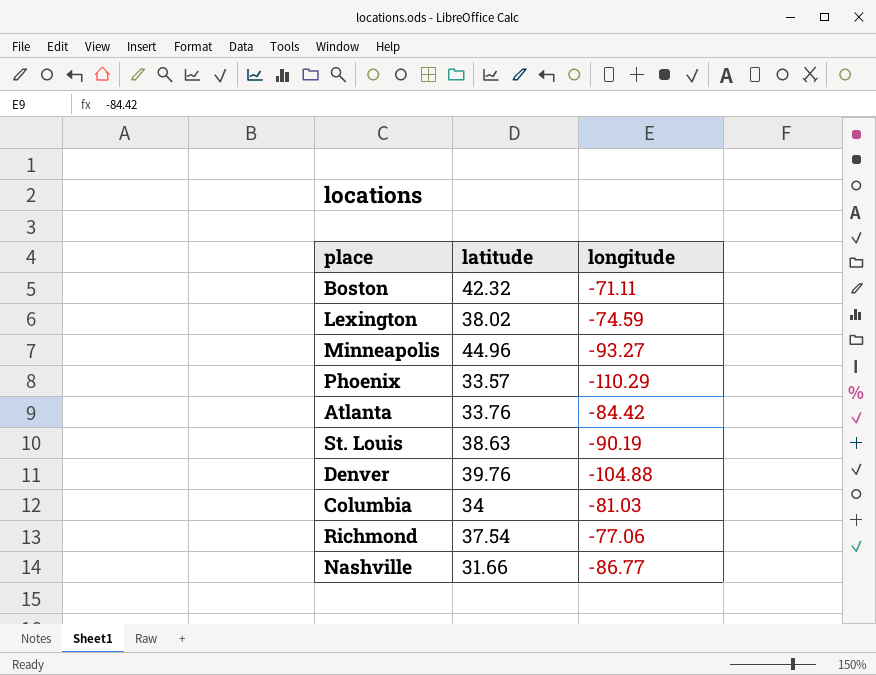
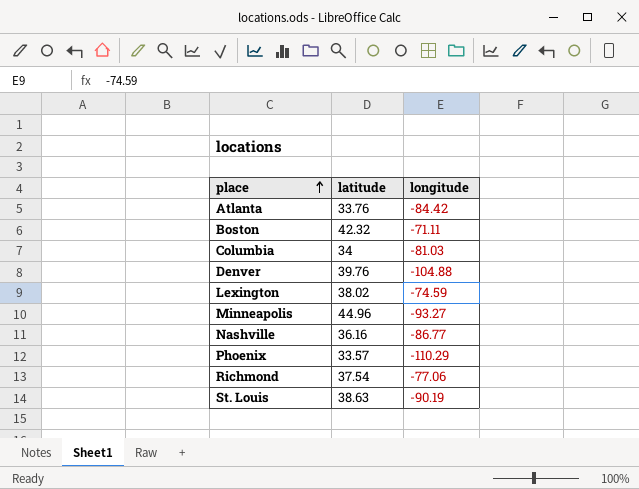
row order: none -> place ascending
Nashville | latitude: 31.66 -> 36.16

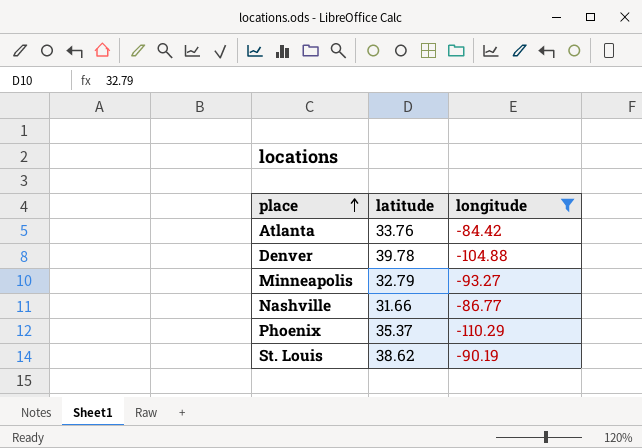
filter: none -> longitude <= -84.42
Denver | latitude: 39.76 -> 39.78
Minneapolis | latitude: 44.96 -> 32.79
Nashville | latitude: 36.16 -> 31.66
Phoenix | latitude: 33.57 -> 35.37
St. Louis | latitude: 38.63 -> 38.62

